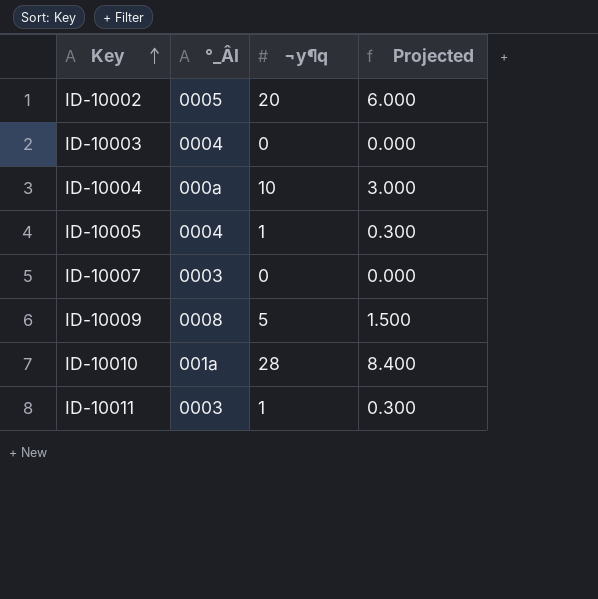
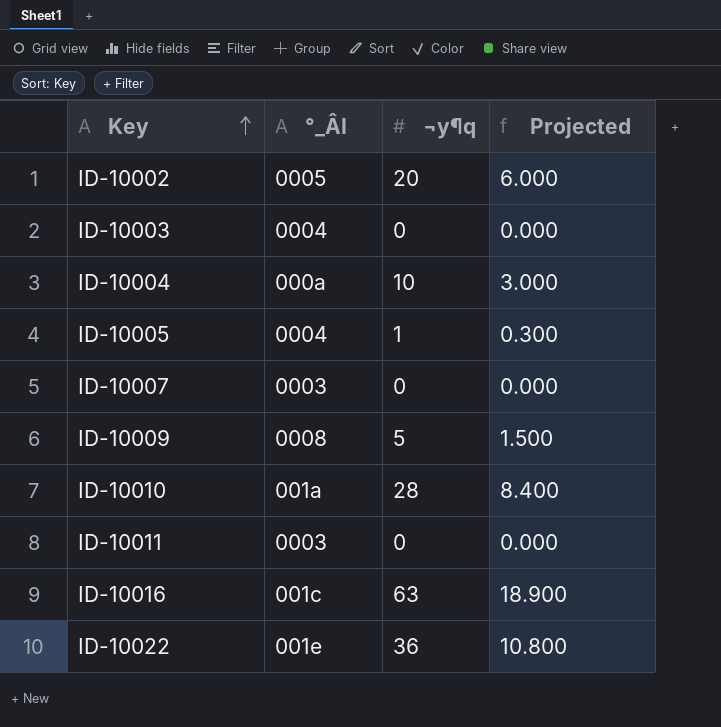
ID-10011 | ¬y¶q: 1 -> 0
ID-10011 | Projected: 0.300 -> 0.000
row ID-10016: none -> 001c | 63 | 18.900
row ID-10022: none -> 001e | 36 | 10.800

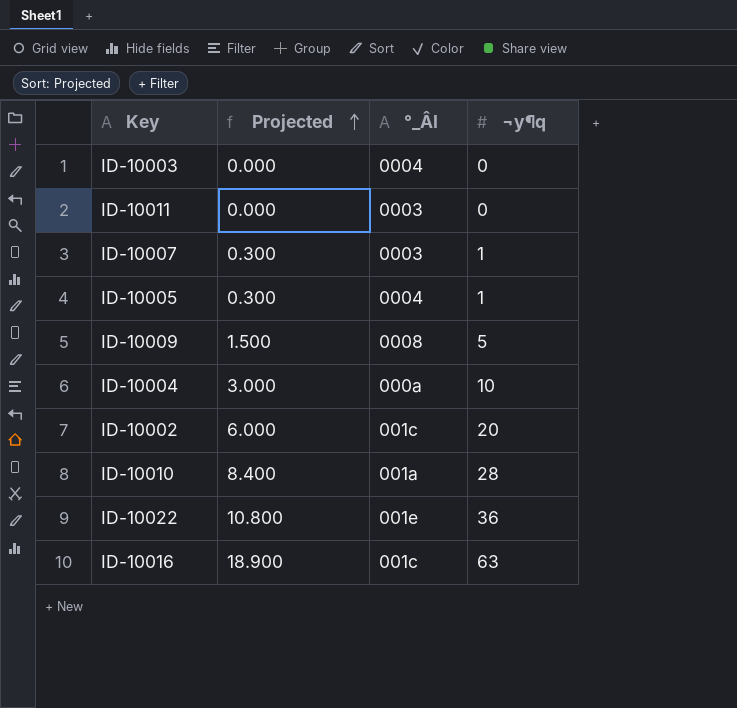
row order: Key ascending -> Projected ascending
column Projected | position: 4 -> 2
ID-10007 | Projected: 0.000 -> 0.300
ID-10007 | ¬y¶q: 0 -> 1
ID-10002 | °_ÂI: 0005 -> 001c

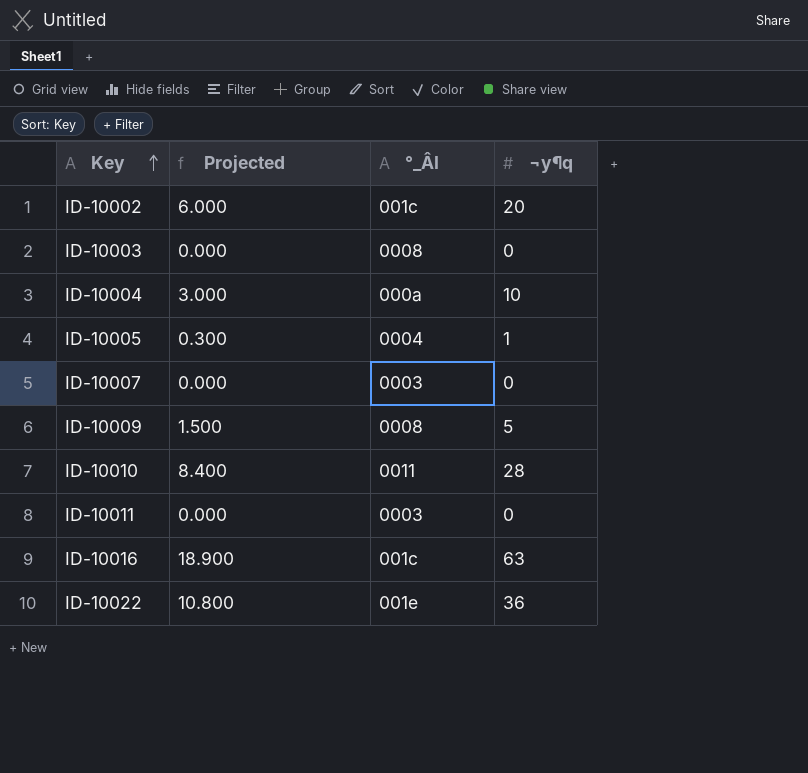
row order: Projected ascending -> Key ascending
ID-10003 | °_ÂI: 0004 -> 0008
ID-10007 | Projected: 0.300 -> 0.000
ID-10007 | ¬y¶q: 1 -> 0
ID-10010 | °_ÂI: 001a -> 0011

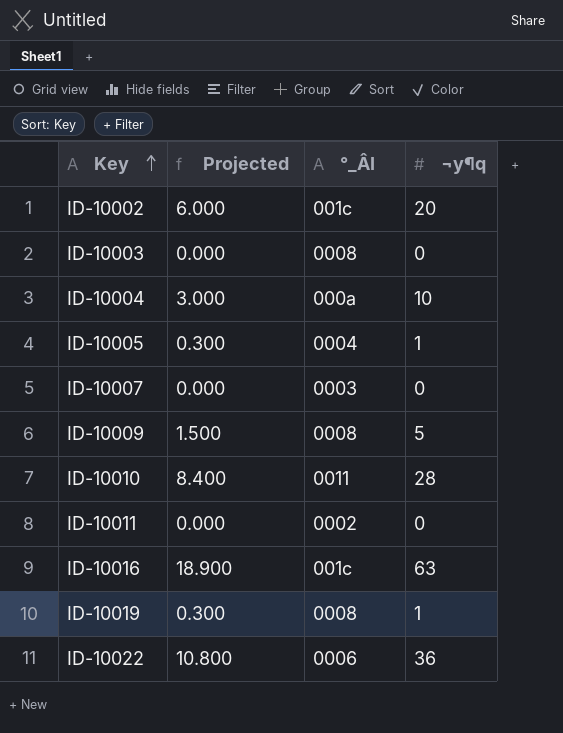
ID-10011 | °_ÂI: 0003 -> 0002
row ID-10019: none -> 0.300 | 0008 | 1
ID-10022 | °_ÂI: 001e -> 0006

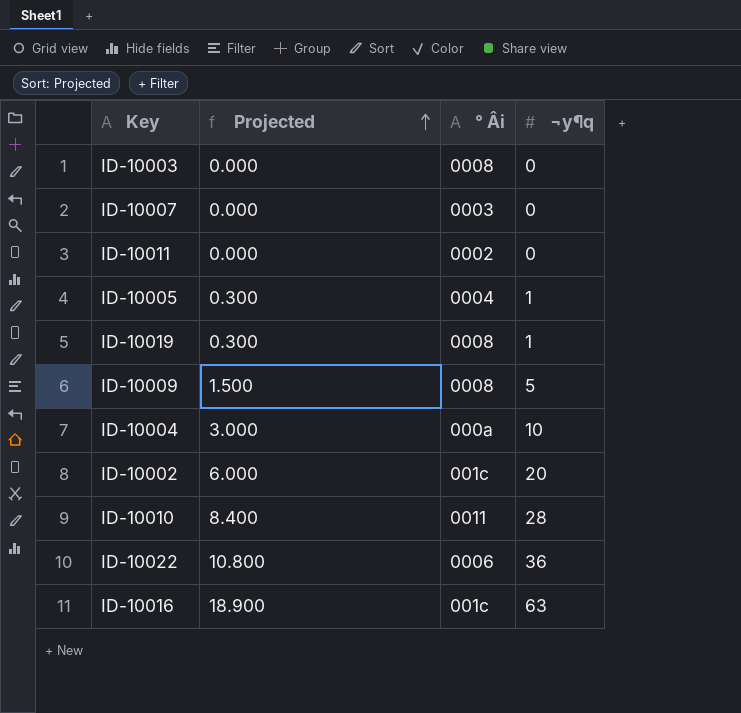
row order: Key ascending -> Projected ascending
column name: °_ÂI -> ° Âi

